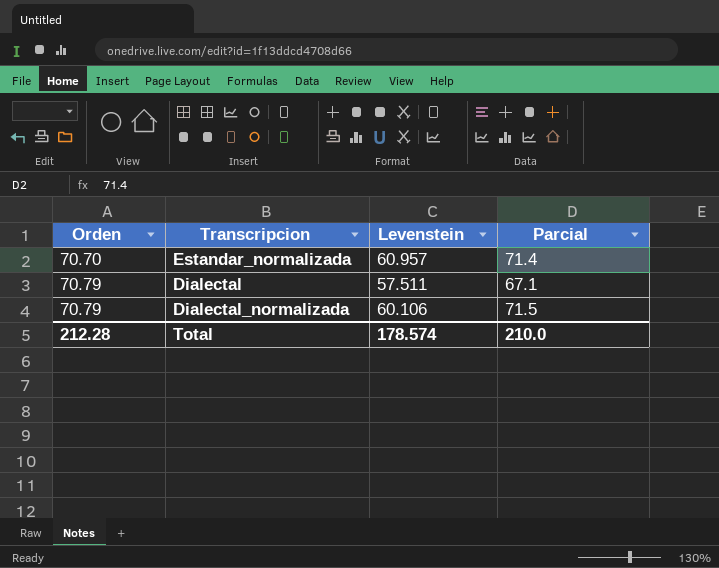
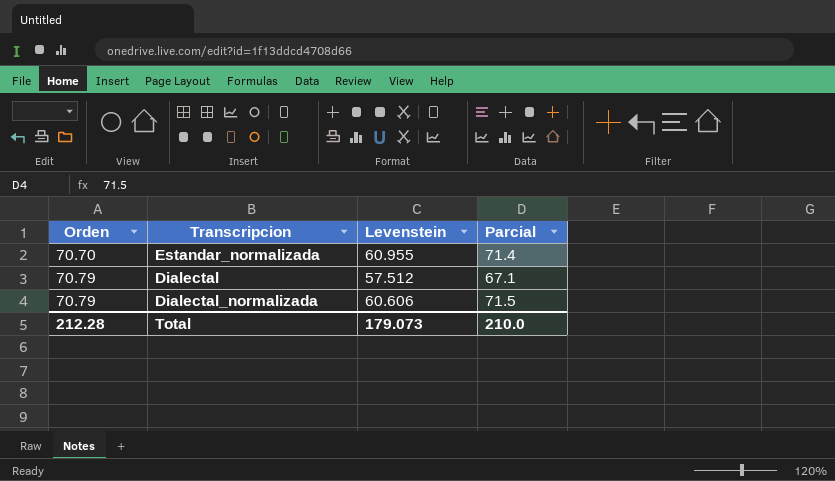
Estandar_normalizada | Levenstein: 60.957 -> 60.955
Dialectal | Levenstein: 57.511 -> 57.512
Dialectal_normalizada | Levenstein: 60.106 -> 60.606
Total | Levenstein: 178.574 -> 179.073

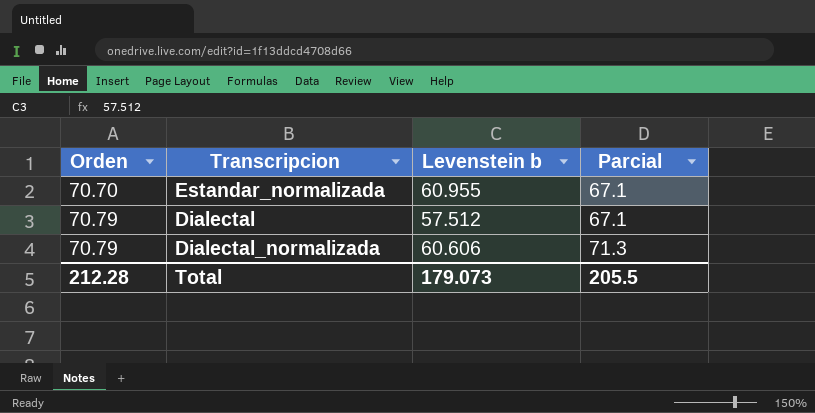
column name: Levenstein -> Levenstein b
Estandar_normalizada | Parcial: 71.4 -> 67.1
Dialectal_normalizada | Parcial: 71.5 -> 71.3
Total | Parcial: 210.0 -> 205.5

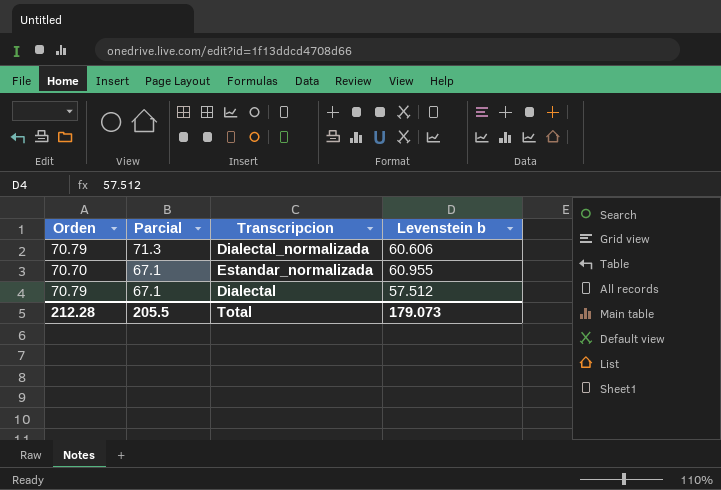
row order: Orden ascending -> Parcial descending
column Parcial | position: 4 -> 2

